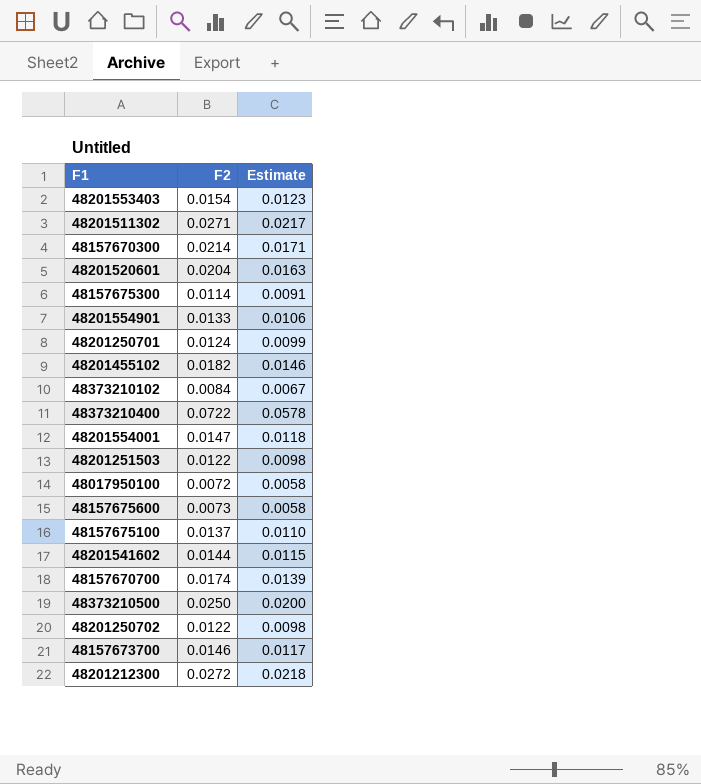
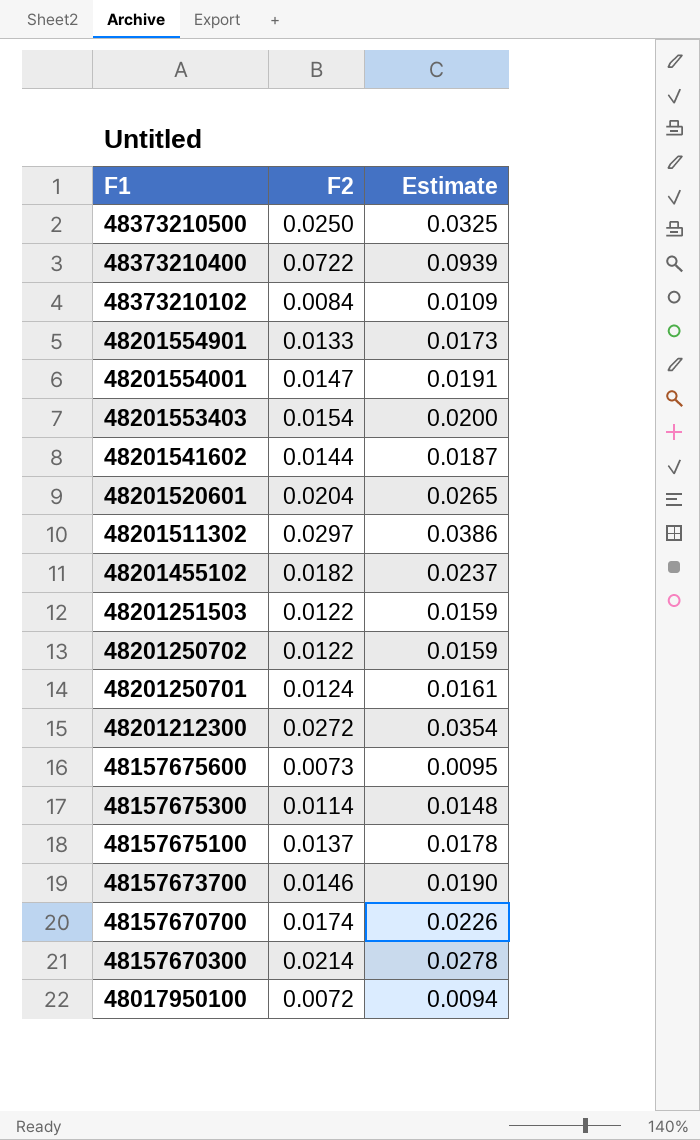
row order: none -> F1 descending
column Estimate | formula: [F2] * 0.8 -> [F2] * 1.3
48201511302 | F2: 0.0271 -> 0.0297

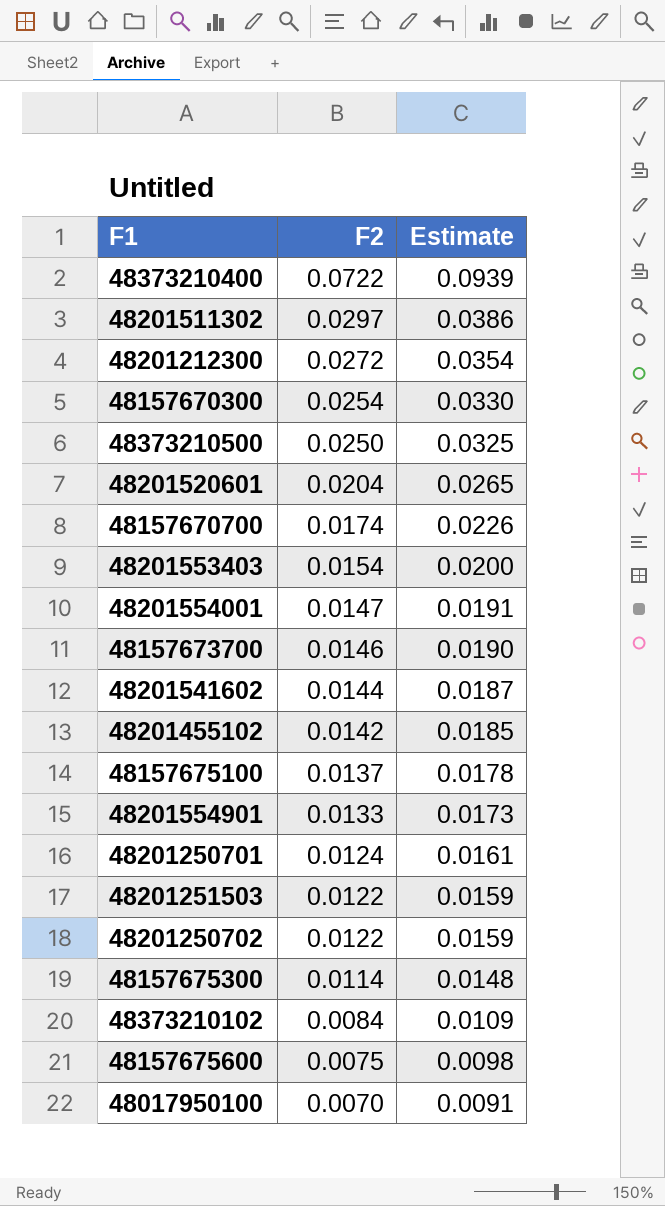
row order: F1 descending -> F2 descending
48157670300 | F2: 0.0214 -> 0.0254
48157670300 | Estimate: 0.0278 -> 0.0330
48201455102 | F2: 0.0182 -> 0.0142
48201455102 | Estimate: 0.0237 -> 0.0185
48157675600 | F2: 0.0073 -> 0.0075
48157675600 | Estimate: 0.0095 -> 0.0098
48017950100 | F2: 0.0072 -> 0.0070
48017950100 | Estimate: 0.0094 -> 0.0091

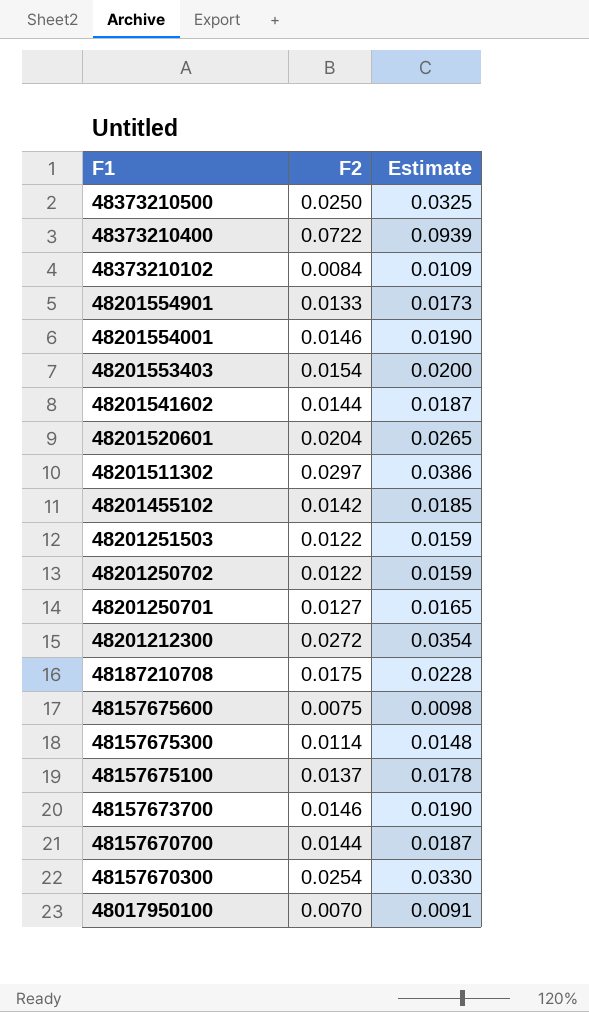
row order: F2 descending -> F1 descending
48201554001 | F2: 0.0147 -> 0.0146
48201554001 | Estimate: 0.0191 -> 0.0190
48201250701 | F2: 0.0124 -> 0.0127
48201250701 | Estimate: 0.0161 -> 0.0165
row 48187210708: none -> 0.0175 | 0.0228
48157670700 | F2: 0.0174 -> 0.0144
48157670700 | Estimate: 0.0226 -> 0.0187

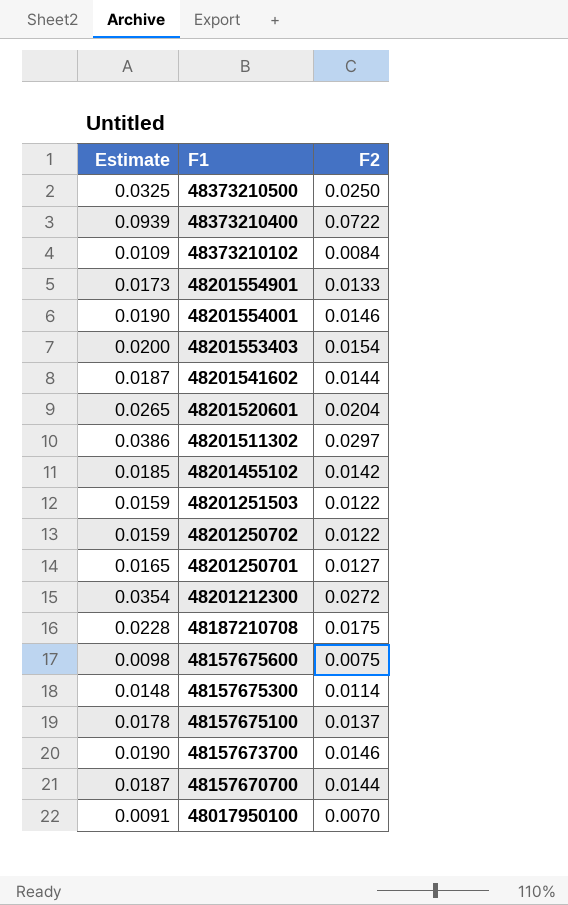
column Estimate | position: 3 -> 1
row 48157670300: 0.0254 | 0.0330 -> none

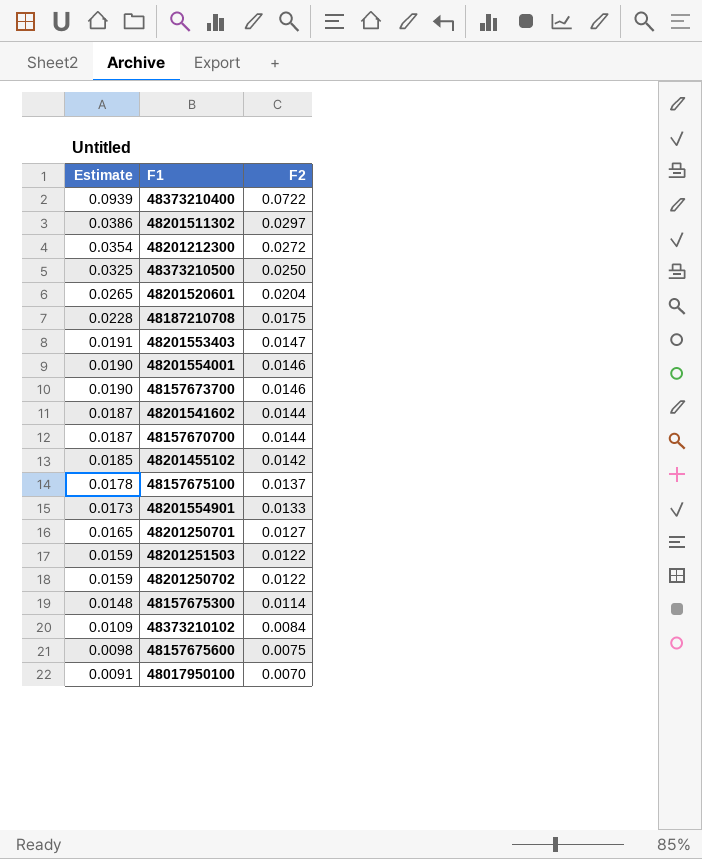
row order: F1 descending -> Estimate descending
48201553403 | Estimate: 0.0200 -> 0.0191
48201553403 | F2: 0.0154 -> 0.0147

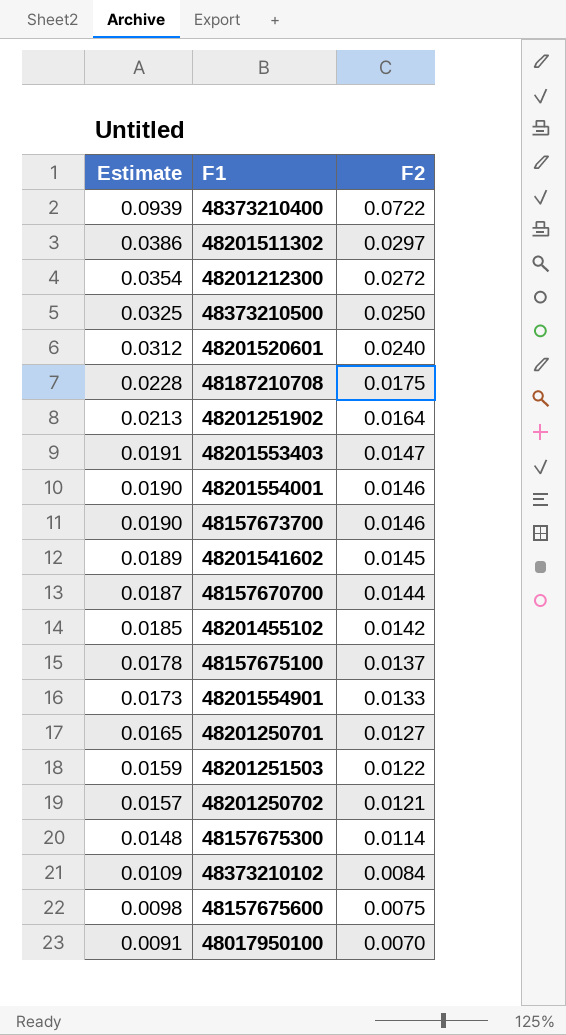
48201520601 | Estimate: 0.0265 -> 0.0312
48201520601 | F2: 0.0204 -> 0.0240
row 48201251902: none -> 0.0213 | 0.0164
48201541602 | Estimate: 0.0187 -> 0.0189
48201541602 | F2: 0.0144 -> 0.0145
48201250702 | Estimate: 0.0159 -> 0.0157
48201250702 | F2: 0.0122 -> 0.0121

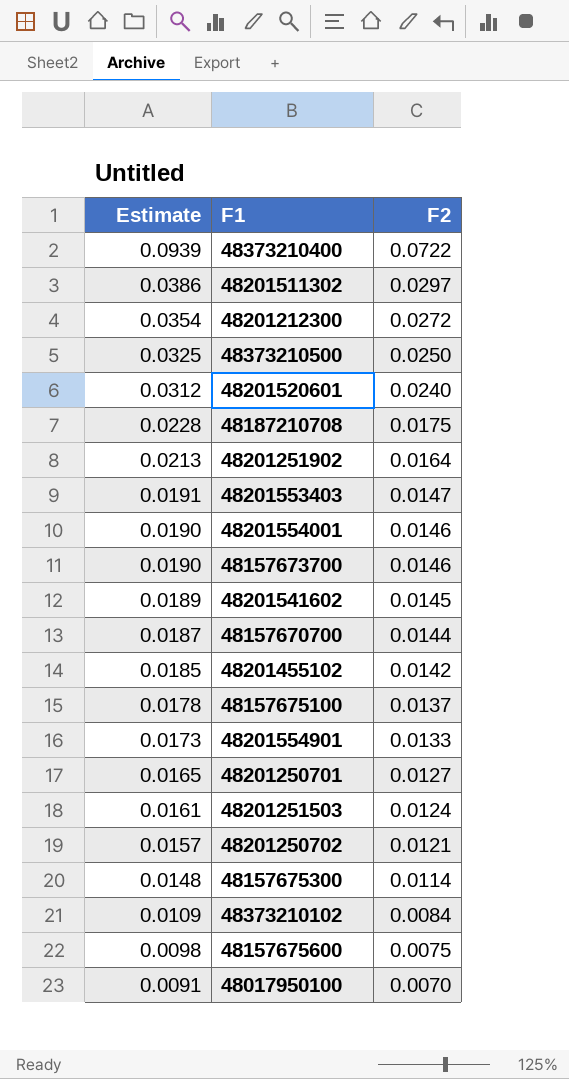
48201251503 | Estimate: 0.0159 -> 0.0161
48201251503 | F2: 0.0122 -> 0.0124

